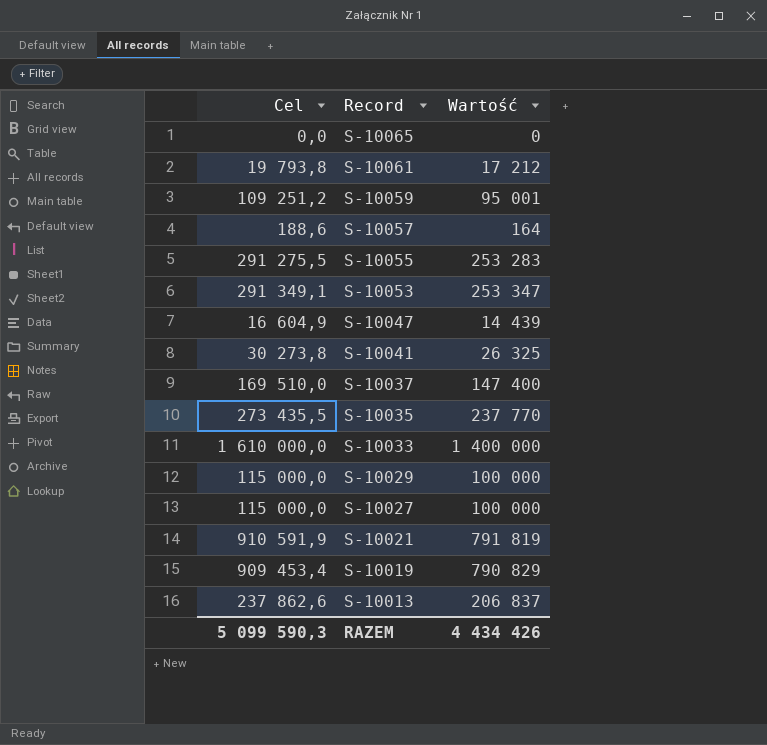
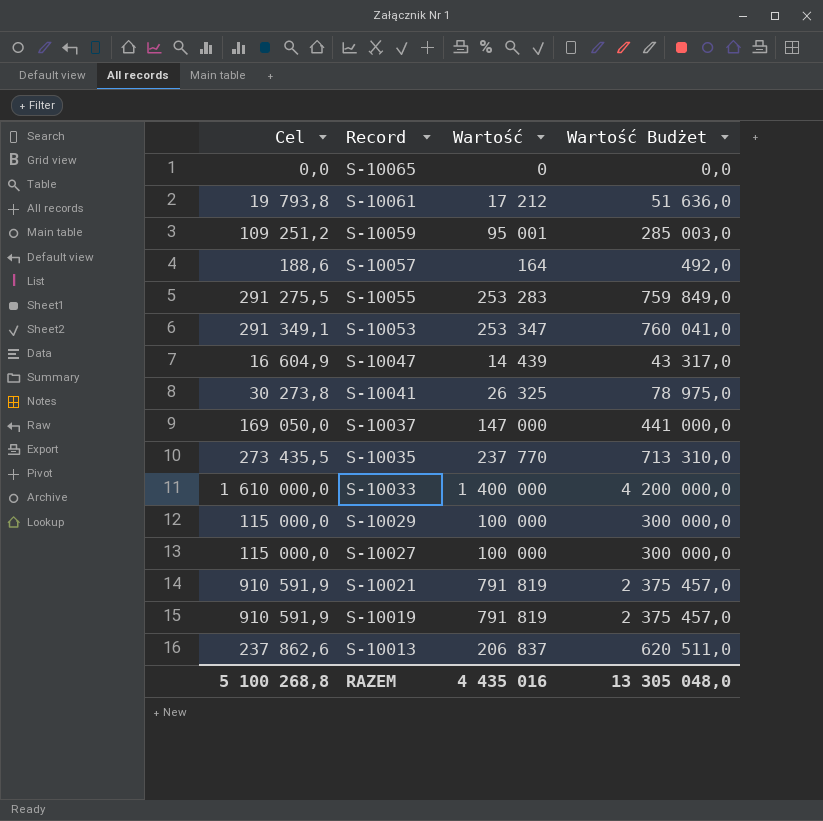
column Wartość Budżet | formula: none -> [Wartość] * 3
S-10037 | Cel: 169 510,0 -> 169 050,0
S-10037 | Wartość: 147 400 -> 147 000
S-10019 | Cel: 909 453,4 -> 910 591,9
S-10019 | Wartość: 790 829 -> 791 819
RAZEM | Cel: 5 099 590,3 -> 5 100 268,8
RAZEM | Wartość: 4 434 426 -> 4 435 016

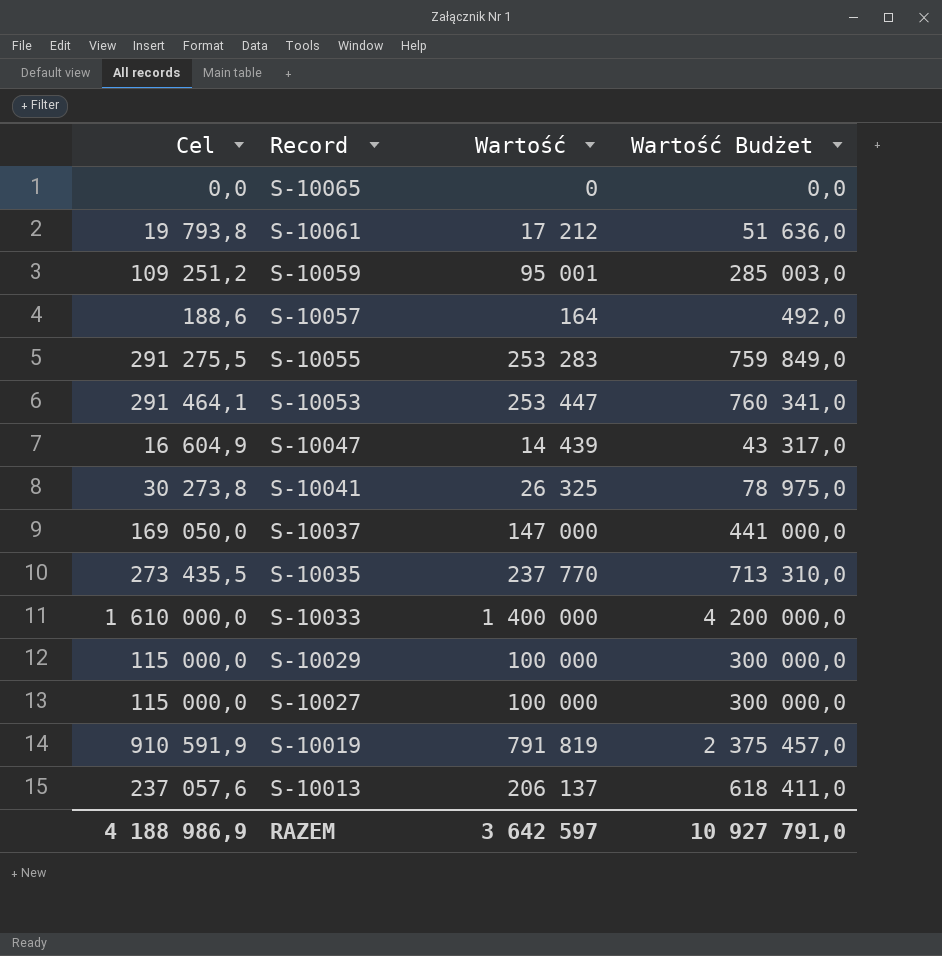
row S-10021: 910 591,9 | 791 819 | 2 375 457,0 -> none
S-10053 | Cel: 291 349,1 -> 291 464,1
S-10053 | Wartość: 253 347 -> 253 447
S-10053 | Wartość Budżet: 760 041,0 -> 760 341,0
S-10013 | Cel: 237 862,6 -> 237 057,6
S-10013 | Wartość: 206 837 -> 206 137
S-10013 | Wartość Budżet: 620 511,0 -> 618 411,0
RAZEM | Cel: 5 100 268,8 -> 4 188 986,9
RAZEM | Wartość: 4 435 016 -> 3 642 597
RAZEM | Wartość Budżet: 13 305 048,0 -> 10 927 791,0

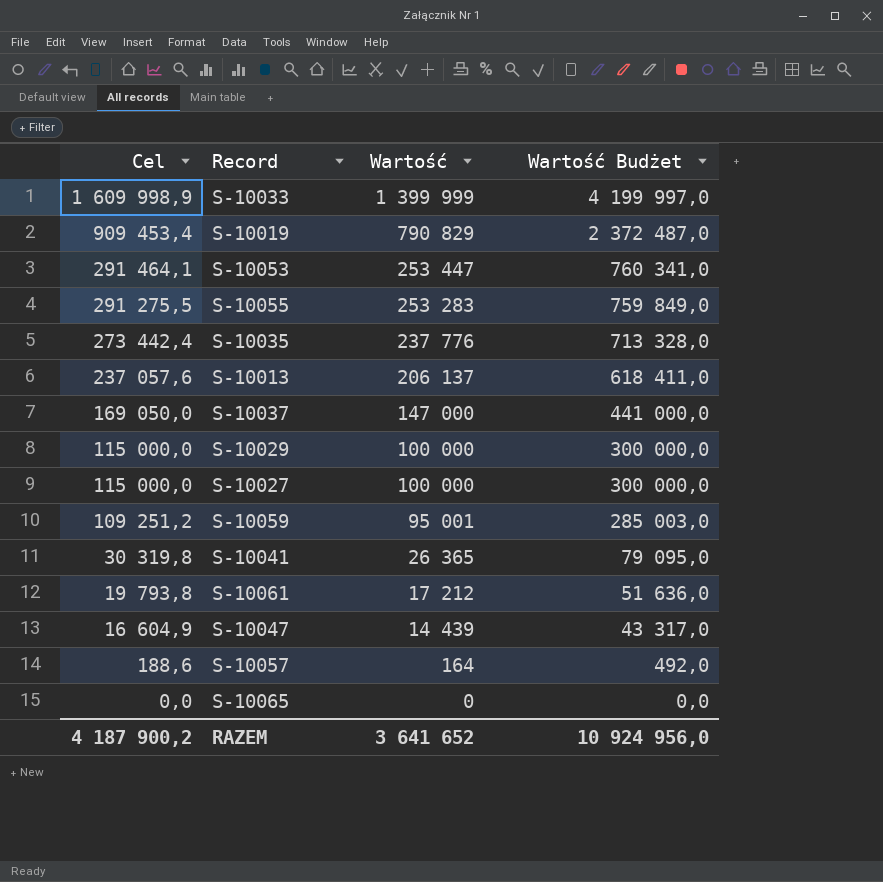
row order: Record descending -> Cel descending
S-10033 | Cel: 1 610 000,0 -> 1 609 998,9
S-10033 | Wartość: 1 400 000 -> 1 399 999
S-10033 | Wartość Budżet: 4 200 000,0 -> 4 199 997,0
S-10019 | Cel: 910 591,9 -> 909 453,4
S-10019 | Wartość: 791 819 -> 790 829
S-10019 | Wartość Budżet: 2 375 457,0 -> 2 372 487,0
S-10035 | Cel: 273 435,5 -> 273 442,4
S-10035 | Wartość: 237 770 -> 237 776
S-10035 | Wartość Budżet: 713 310,0 -> 713 328,0
S-10041 | Cel: 30 273,8 -> 30 319,8
S-10041 | Wartość: 26 325 -> 26 365
S-10041 | Wartość Budżet: 78 975,0 -> 79 095,0
RAZEM | Cel: 4 188 986,9 -> 4 187 900,2
RAZEM | Wartość: 3 642 597 -> 3 641 652
RAZEM | Wartość Budżet: 10 927 791,0 -> 10 924 956,0

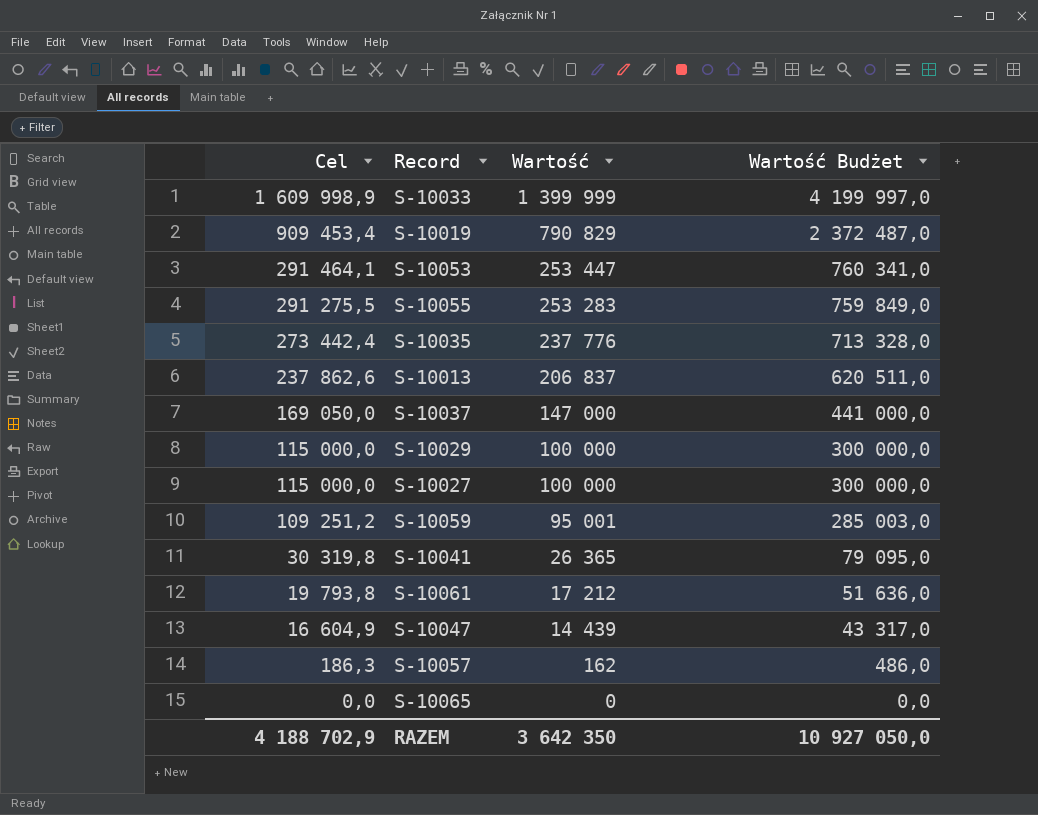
S-10013 | Cel: 237 057,6 -> 237 862,6
S-10013 | Wartość: 206 137 -> 206 837
S-10013 | Wartość Budżet: 618 411,0 -> 620 511,0
S-10057 | Cel: 188,6 -> 186,3
S-10057 | Wartość: 164 -> 162
S-10057 | Wartość Budżet: 492,0 -> 486,0
RAZEM | Cel: 4 187 900,2 -> 4 188 702,9
RAZEM | Wartość: 3 641 652 -> 3 642 350
RAZEM | Wartość Budżet: 10 924 956,0 -> 10 927 050,0

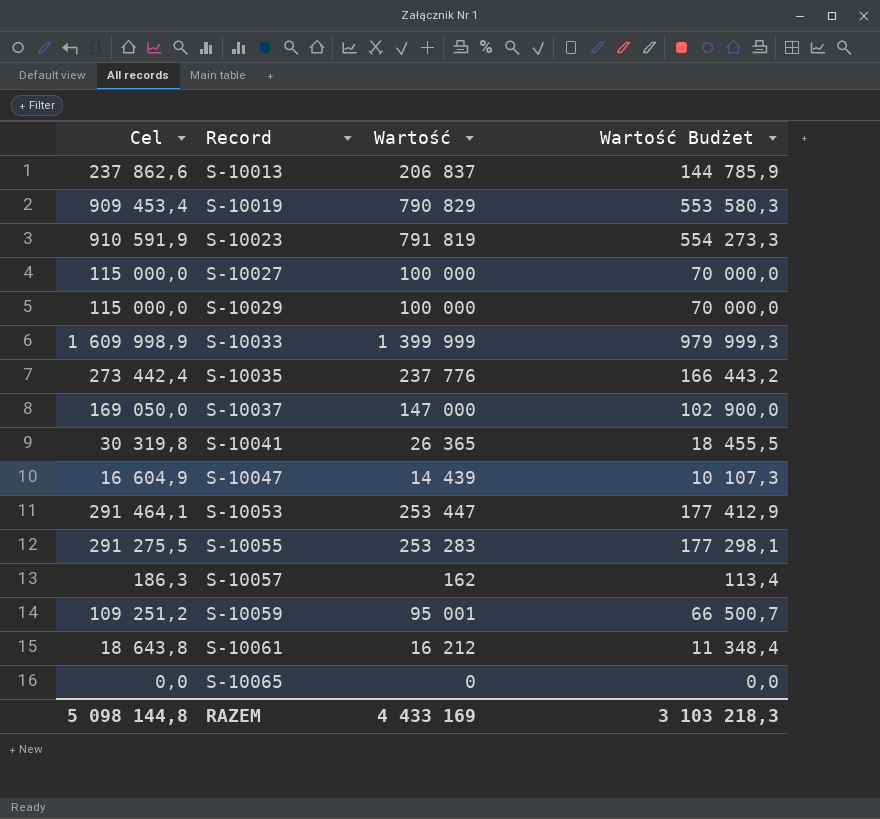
row order: Cel descending -> Record ascending
column Wartość Budżet | formula: [Wartość] * 3 -> [Wartość] * 0,7
row S-10023: none -> 910 591,9 | 791 819 | 554 273,3
S-10061 | Cel: 19 793,8 -> 18 643,8
S-10061 | Wartość: 17 212 -> 16 212
RAZEM | Cel: 4 188 702,9 -> 5 098 144,8
RAZEM | Wartość: 3 642 350 -> 4 433 169
RAZEM | Wartość Budżet: 10 927 050,0 -> 3 103 218,3

